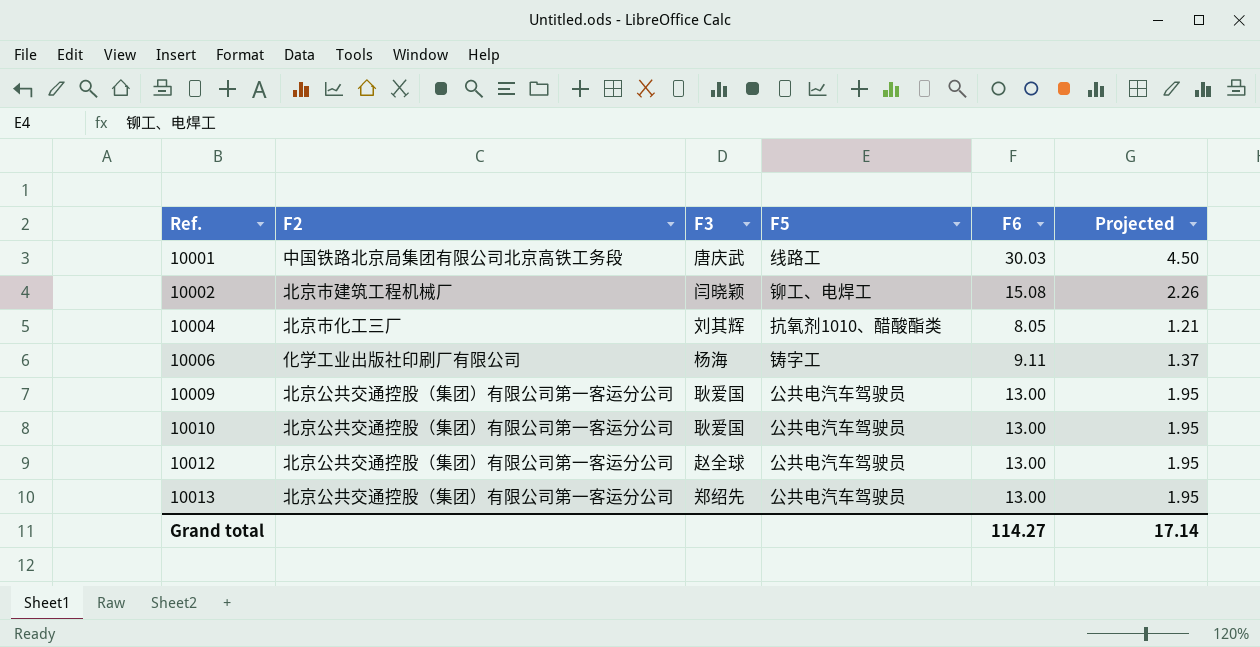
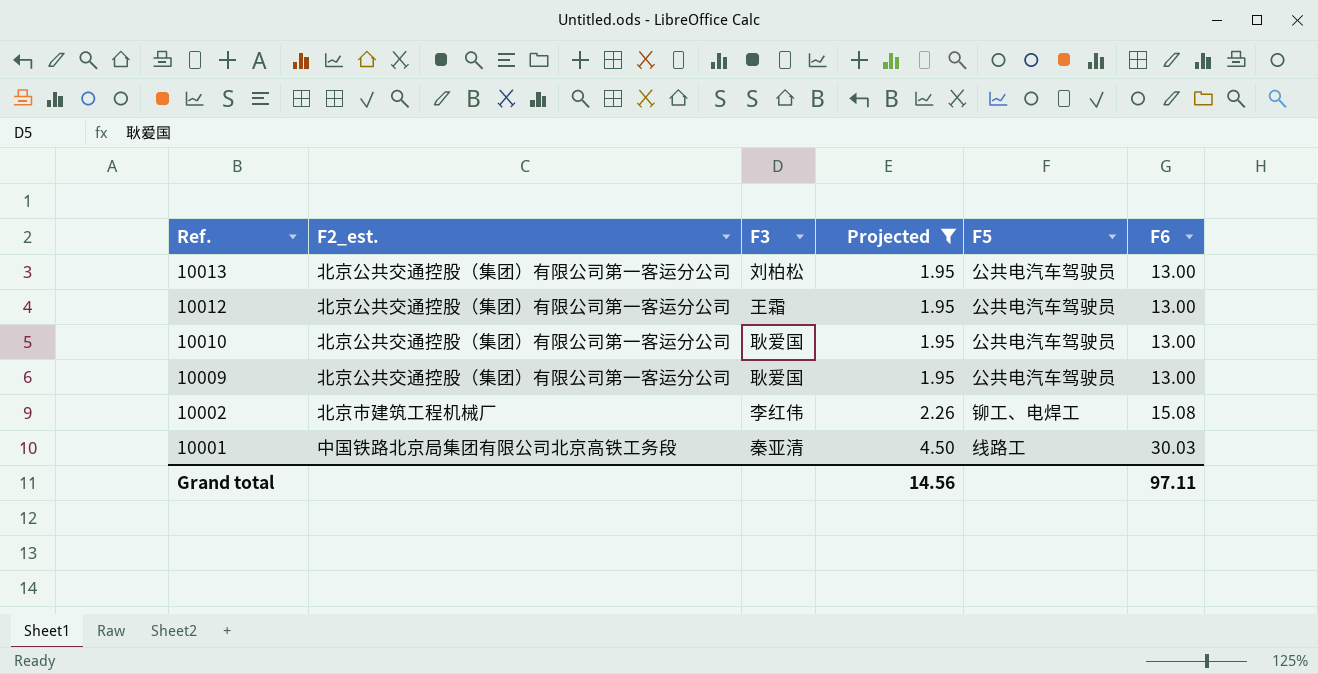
filter: none -> Projected >= 1.95
row order: Ref. ascending -> Ref. descending
column name: F2 -> F2_est.
column Projected | position: 6 -> 4
10013 | F3: 郑绍先 -> 刘柏松
10012 | F3: 赵全球 -> 王霜
10002 | F3: 闫晓颖 -> 李红伟
10001 | F3: 唐庆武 -> 秦亚清
Grand total | Projected: 17.14 -> 14.56
Grand total | F6: 114.27 -> 97.11

